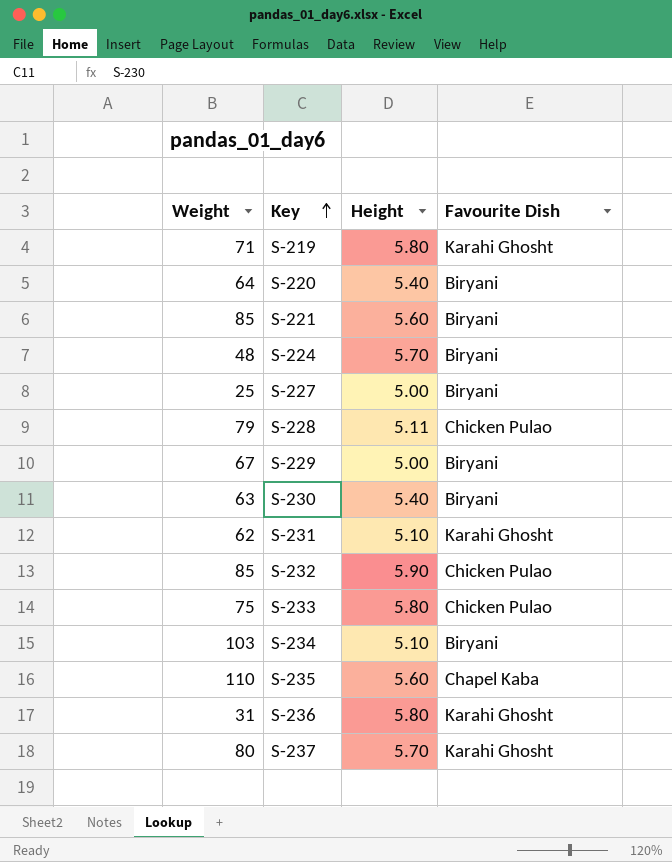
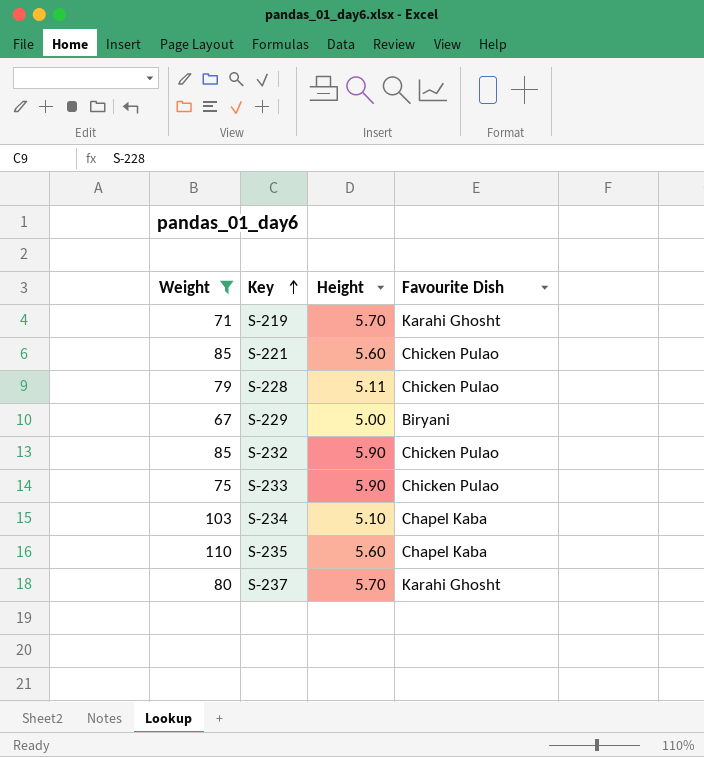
filter: none -> Weight >= 67
S-219 | Height: 5.80 -> 5.70
S-221 | Favourite Dish: Biryani -> Chicken Pulao
S-233 | Height: 5.80 -> 5.90
S-234 | Favourite Dish: Biryani -> Chapel Kaba

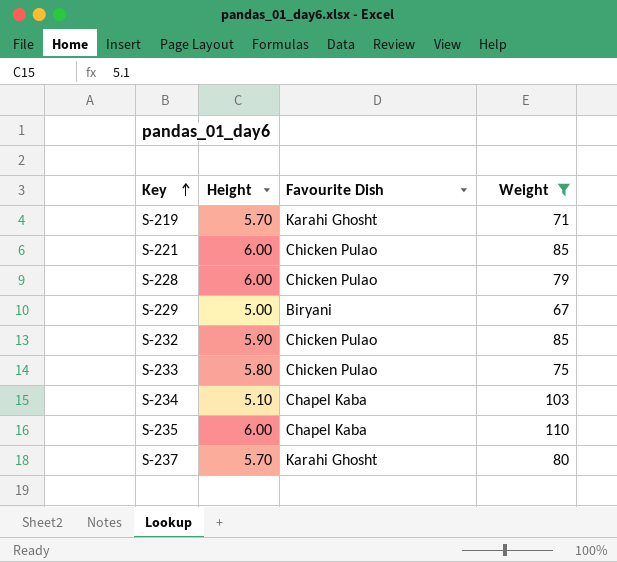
column Weight | position: 1 -> 4
S-221 | Height: 5.60 -> 6.00
S-228 | Height: 5.11 -> 6.00
S-233 | Height: 5.90 -> 5.80
S-235 | Height: 5.60 -> 6.00

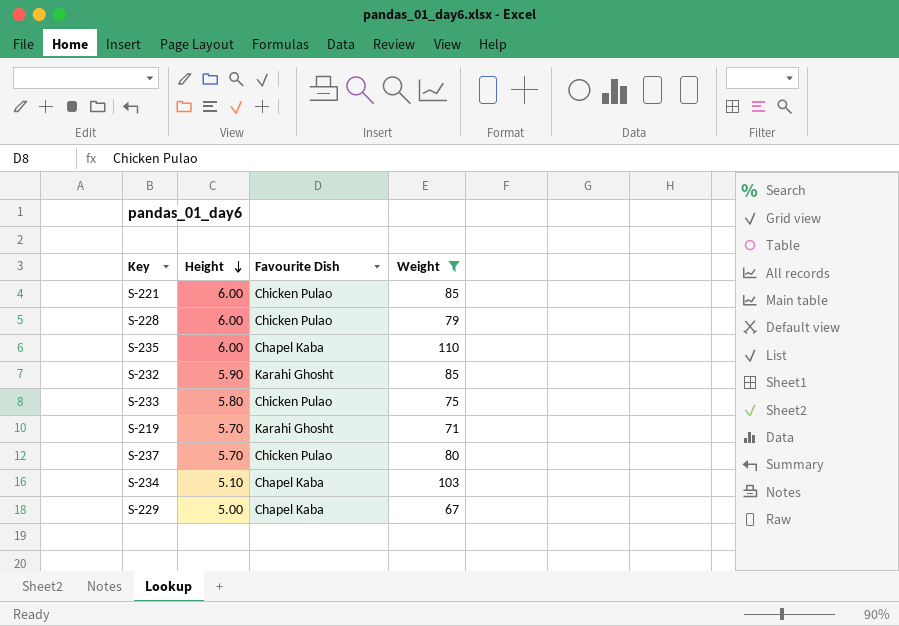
row order: Key ascending -> Height descending
S-232 | Favourite Dish: Chicken Pulao -> Karahi Ghosht
S-237 | Favourite Dish: Karahi Ghosht -> Chicken Pulao
S-229 | Favourite Dish: Biryani -> Chapel Kaba

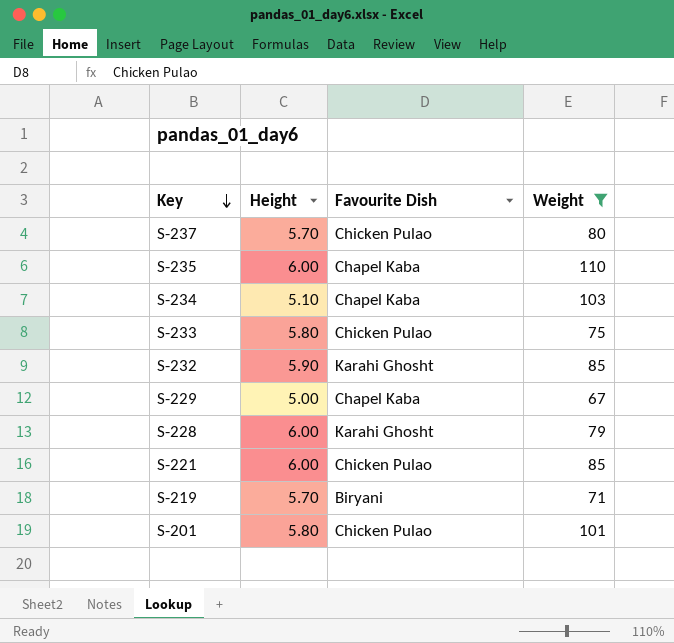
row order: Height descending -> Key descending
S-228 | Favourite Dish: Chicken Pulao -> Karahi Ghosht
S-219 | Favourite Dish: Karahi Ghosht -> Biryani
row S-201: none -> 5.80 | Chicken Pulao | 101

